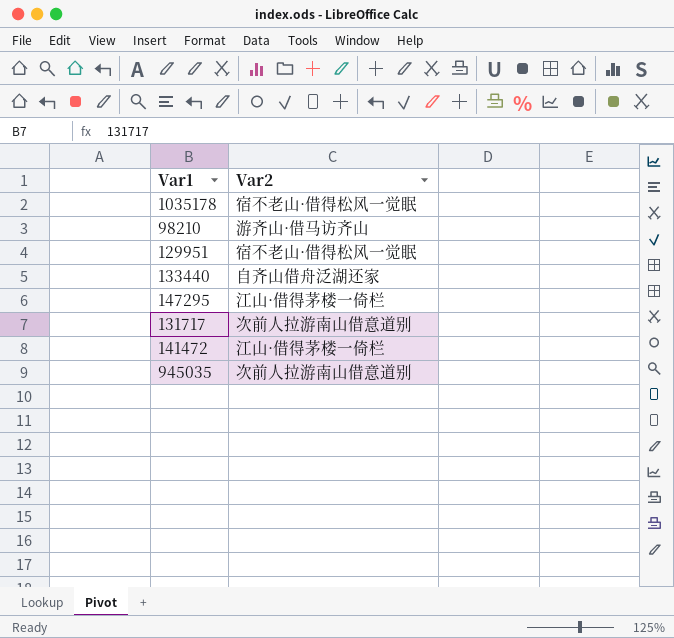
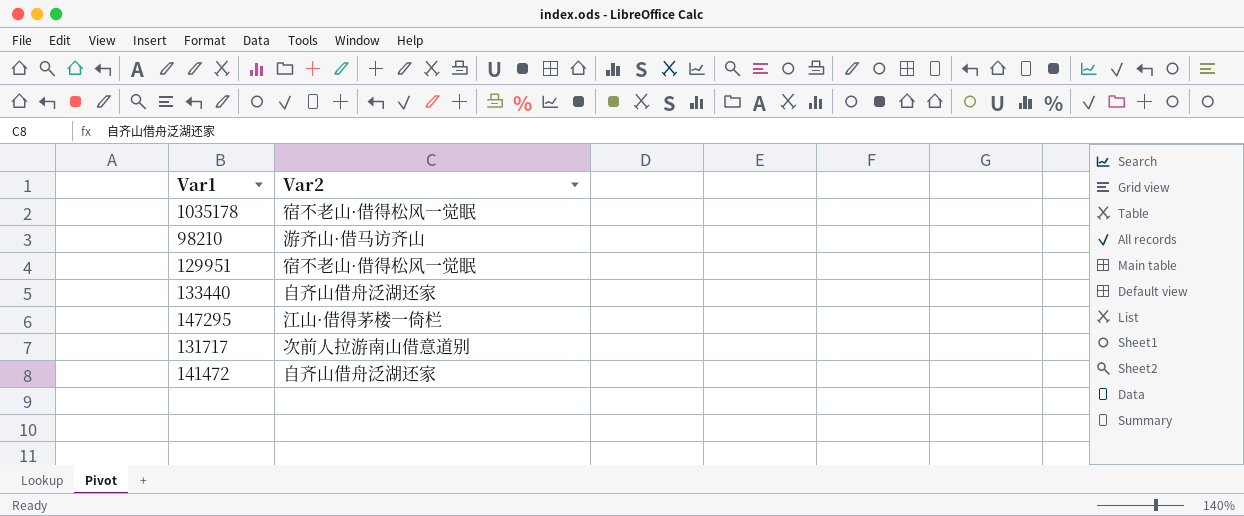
row 945035: 次前人拉游南山借意道别 -> none
141472 | Var2: 江山·借得茅楼一倚栏 -> 自齐山借舟泛湖还家

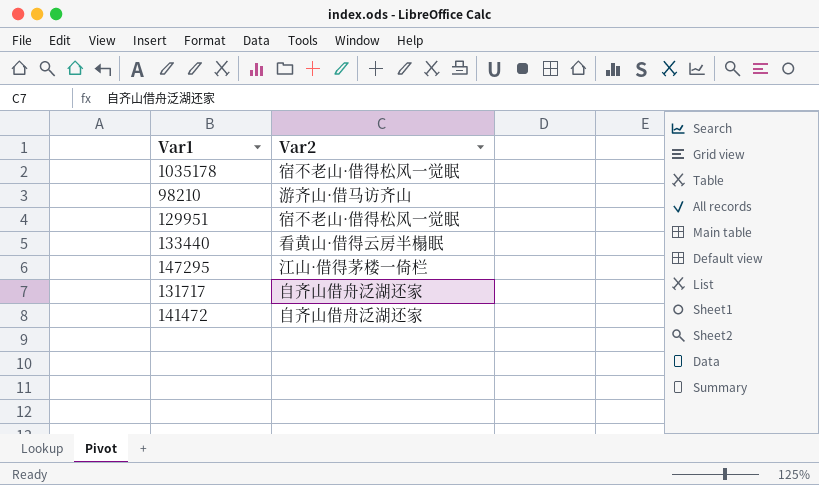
133440 | Var2: 自齐山借舟泛湖还家 -> 看黄山·借得云房半榻眠
131717 | Var2: 次前人拉游南山借意道别 -> 自齐山借舟泛湖还家

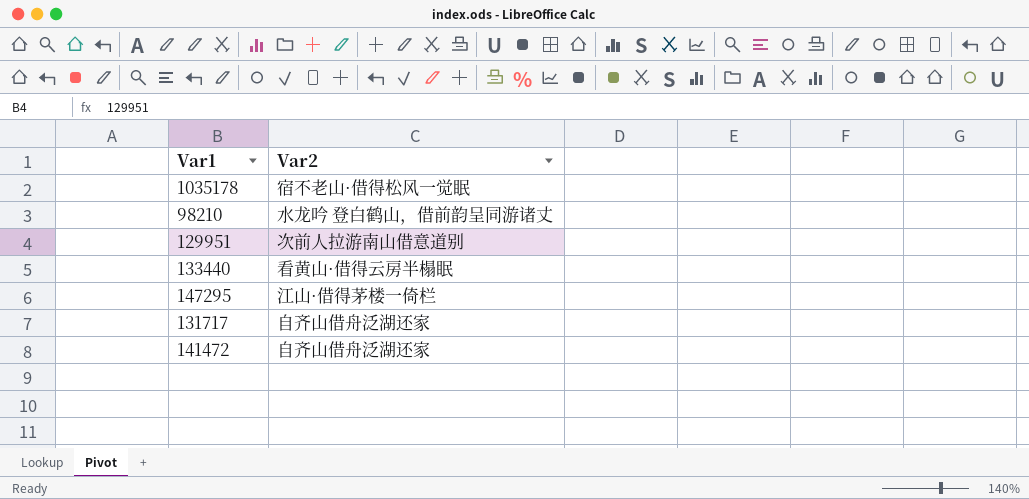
98210 | Var2: 游齐山·借马访齐山 -> 水龙吟 登白鹤山，借前韵呈同游诸丈
129951 | Var2: 宿不老山·借得松风一觉眠 -> 次前人拉游南山借意道别

